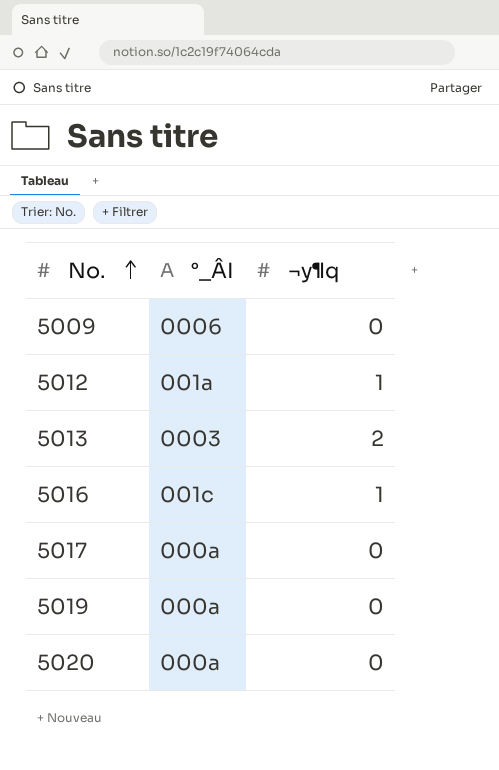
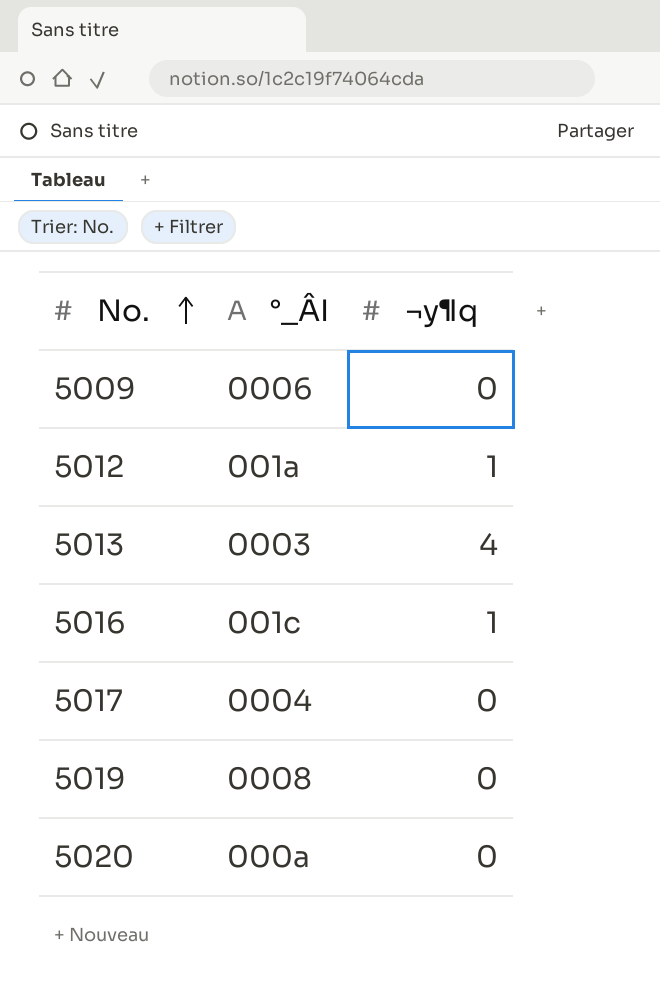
5013 | ¬y¶q: 2 -> 4
5017 | °_ÂI: 000a -> 0004
5019 | °_ÂI: 000a -> 0008

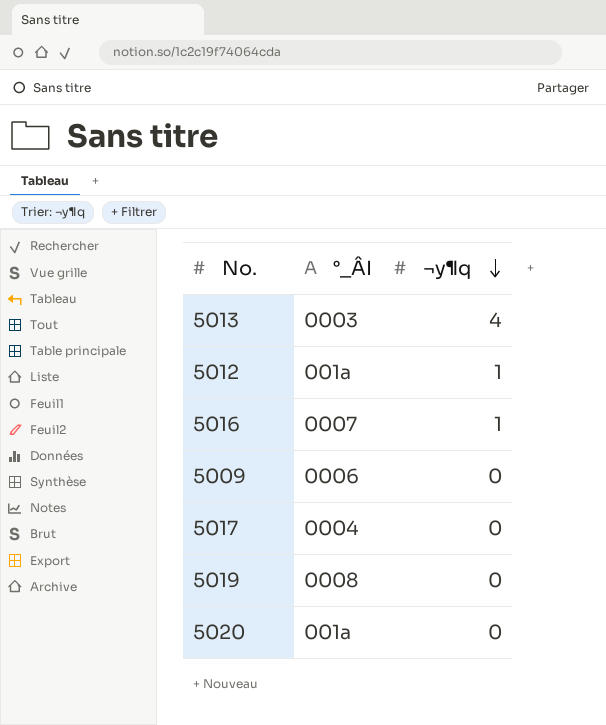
row order: No. ascending -> ¬y¶q descending
5016 | °_ÂI: 001c -> 0007
5020 | °_ÂI: 000a -> 001a

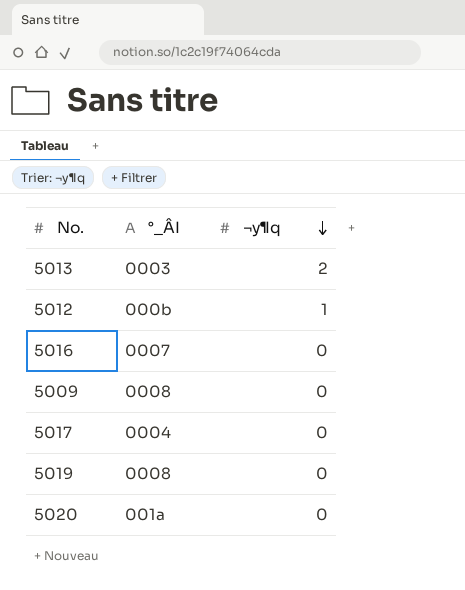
5013 | ¬y¶q: 4 -> 2
5012 | °_ÂI: 001a -> 000b
5016 | ¬y¶q: 1 -> 0
5009 | °_ÂI: 0006 -> 0008

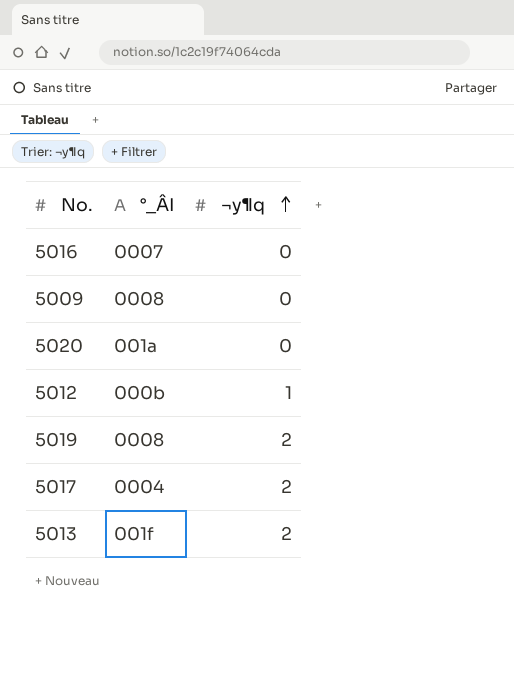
row order: ¬y¶q descending -> ¬y¶q ascending
5019 | ¬y¶q: 0 -> 2
5017 | ¬y¶q: 0 -> 2
5013 | °_ÂI: 0003 -> 001f

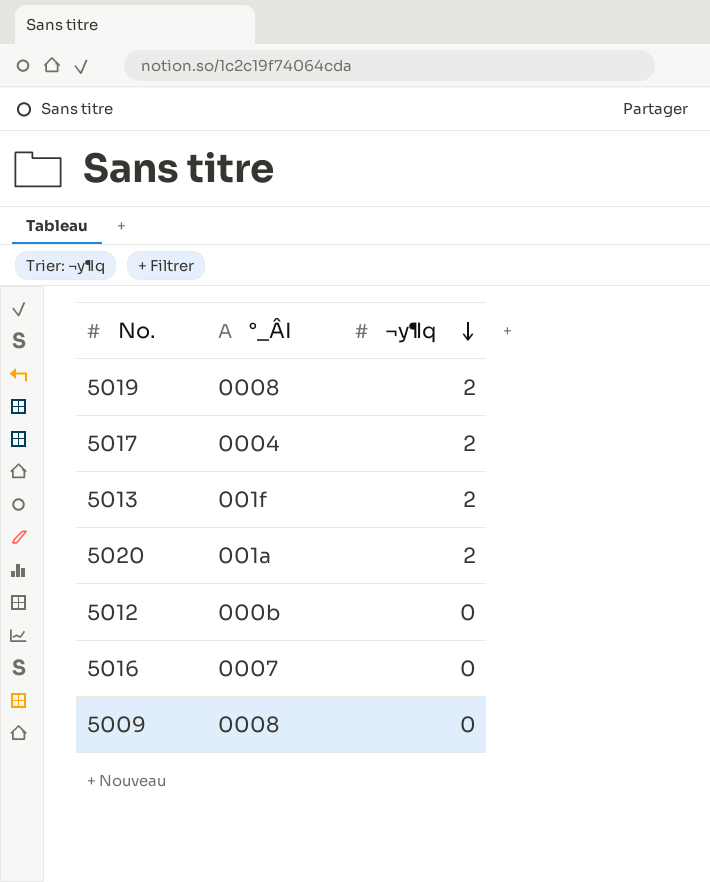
row order: ¬y¶q ascending -> ¬y¶q descending
5020 | ¬y¶q: 0 -> 2
5012 | ¬y¶q: 1 -> 0

